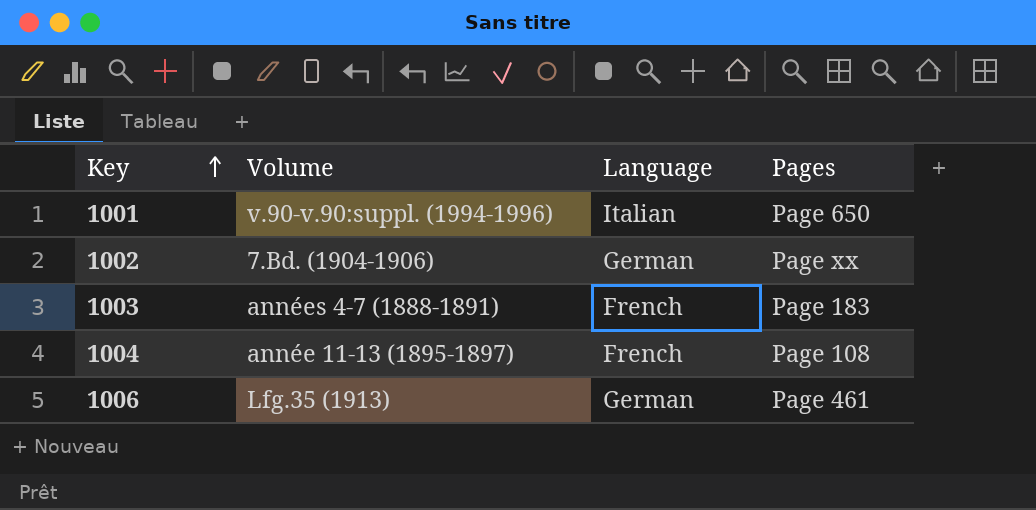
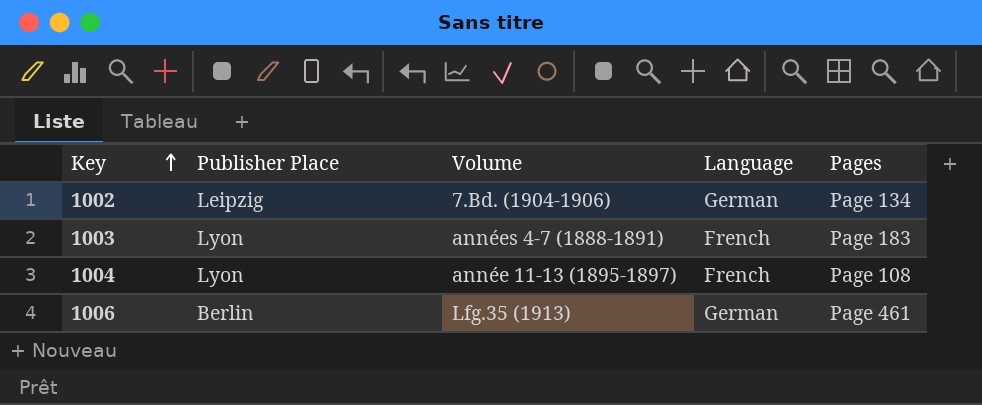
column Publisher Place | position: none -> 2
row 1001: v.90-v.90:suppl. (1994-1996) | Italian | Page 650 -> none
1002 | Pages: Page xx -> Page 134

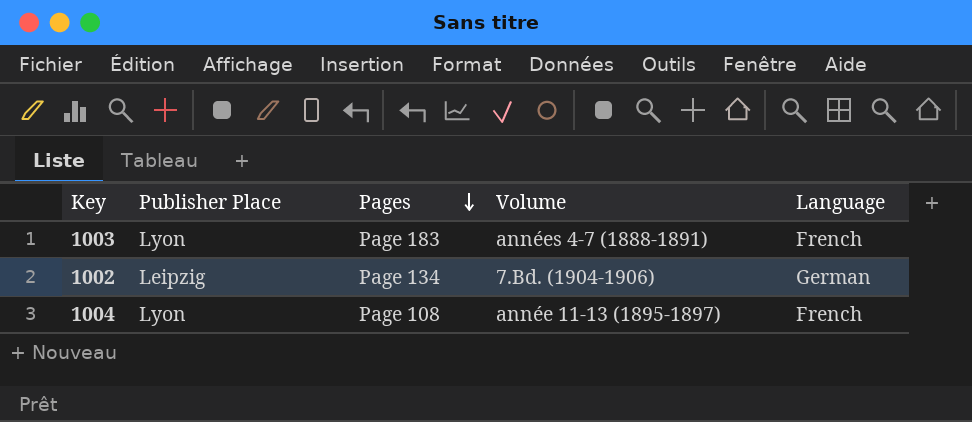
row order: Key ascending -> Pages descending
column Pages | position: 5 -> 3
row 1006: Berlin | Lfg.35 (1913) | German | Page 461 -> none

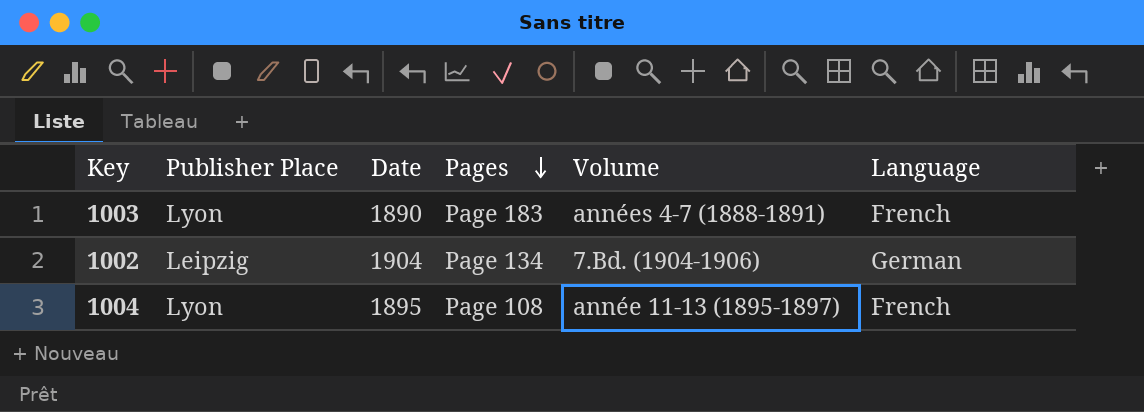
column Date | position: none -> 3

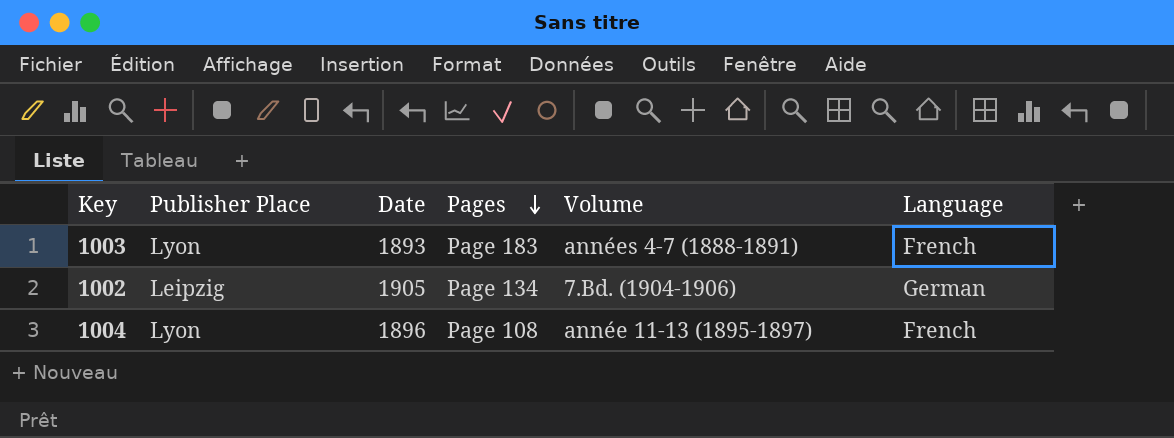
1003 | Date: 1890 -> 1893
1002 | Date: 1904 -> 1905
1004 | Date: 1895 -> 1896

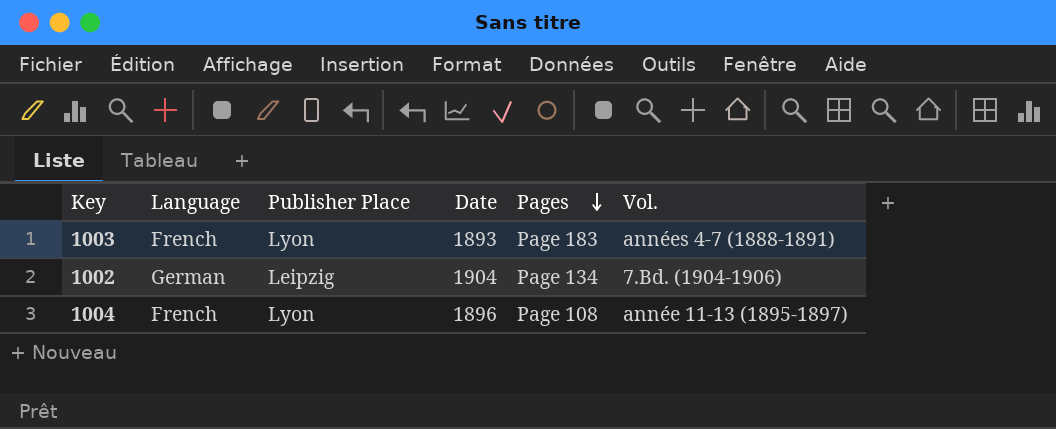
column Language | position: 6 -> 2
column name: Volume -> Vol.
1002 | Date: 1905 -> 1904

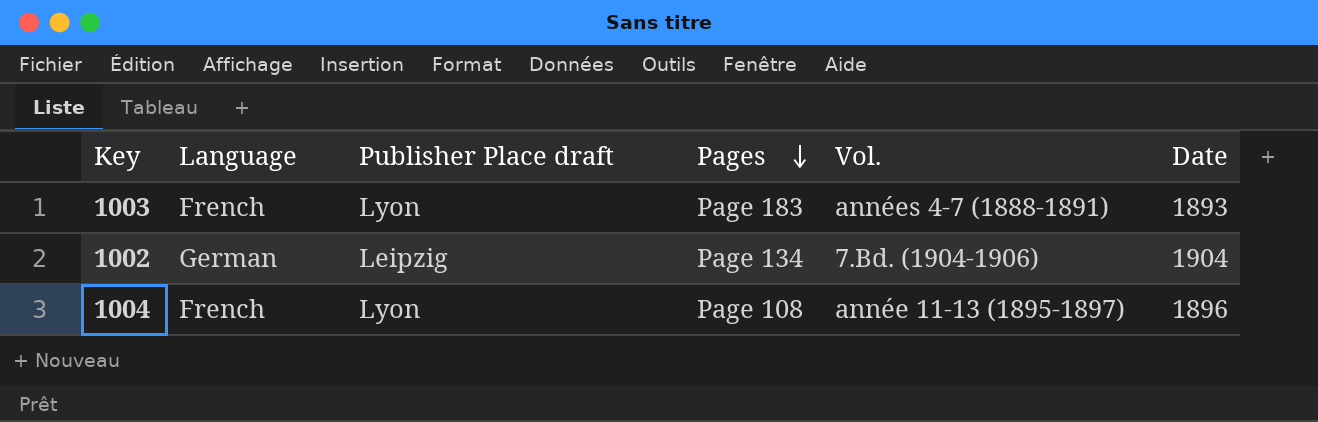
column name: Publisher Place -> Publisher Place draft
column Date | position: 4 -> 6

